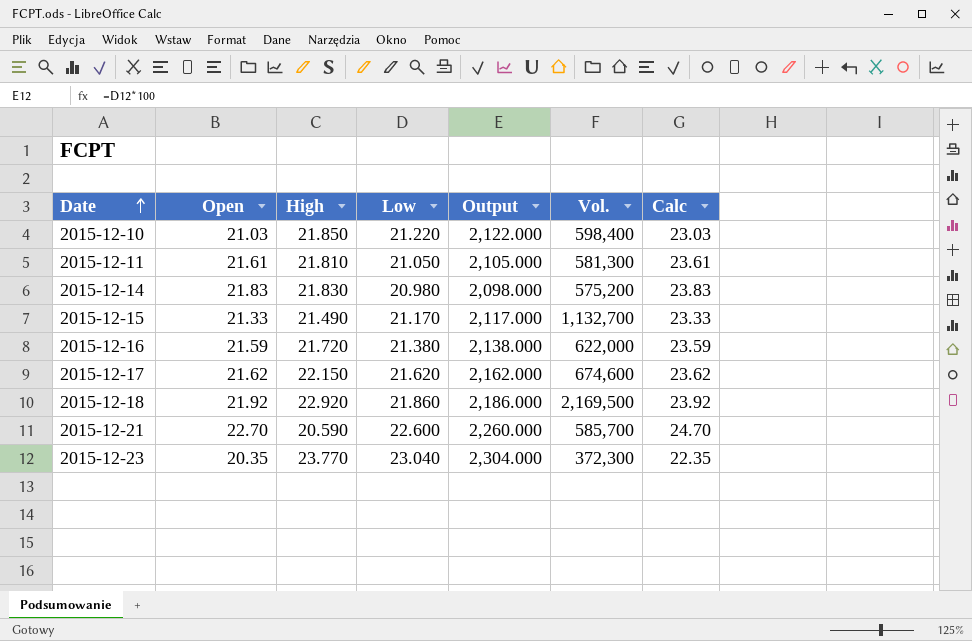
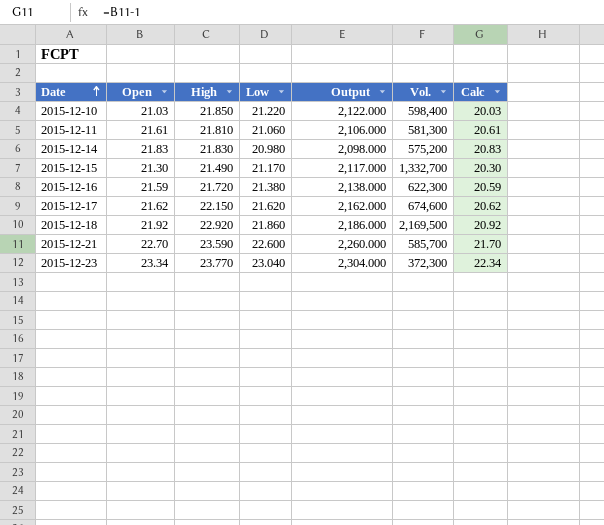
column Calc | formula: [Open] + 2 -> [Open] - 1
2015-12-11 | Low: 21.050 -> 21.060
2015-12-11 | Output: 2,105.000 -> 2,106.000
2015-12-15 | Open: 21.33 -> 21.30
2015-12-15 | Vol.: 1,132,700 -> 1,332,700
2015-12-16 | Vol.: 622,000 -> 622,300
2015-12-21 | High: 20.590 -> 23.590
2015-12-23 | Open: 20.35 -> 23.34

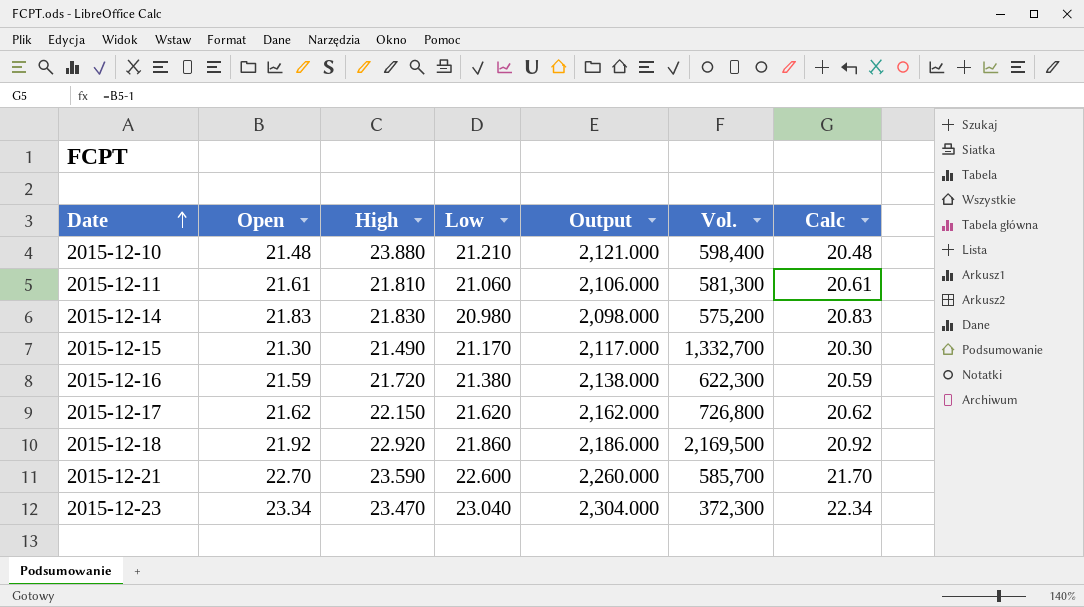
2015-12-10 | Open: 21.03 -> 21.48
2015-12-10 | High: 21.850 -> 23.880
2015-12-10 | Low: 21.220 -> 21.210
2015-12-10 | Output: 2,122.000 -> 2,121.000
2015-12-10 | Calc: 20.03 -> 20.48
2015-12-17 | Vol.: 674,600 -> 726,800
2015-12-23 | High: 23.770 -> 23.470

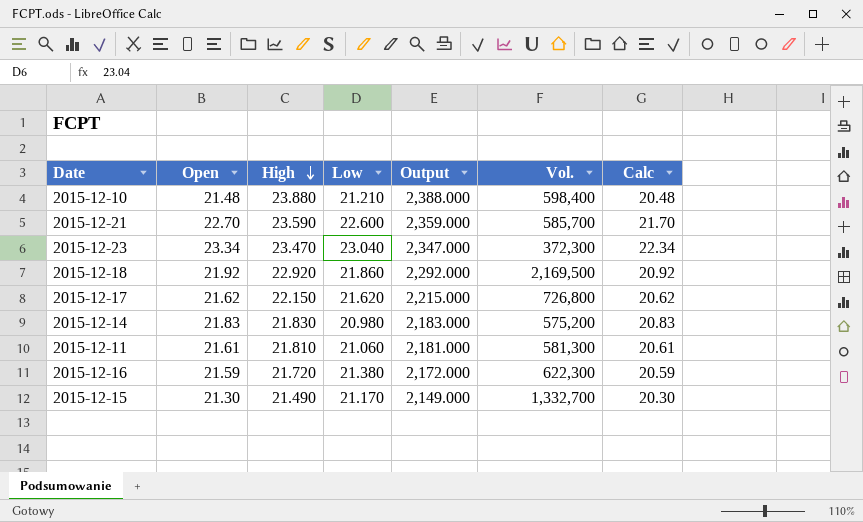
row order: Date ascending -> High descending
column Output | formula: [Low] * 100 -> [High] * 100

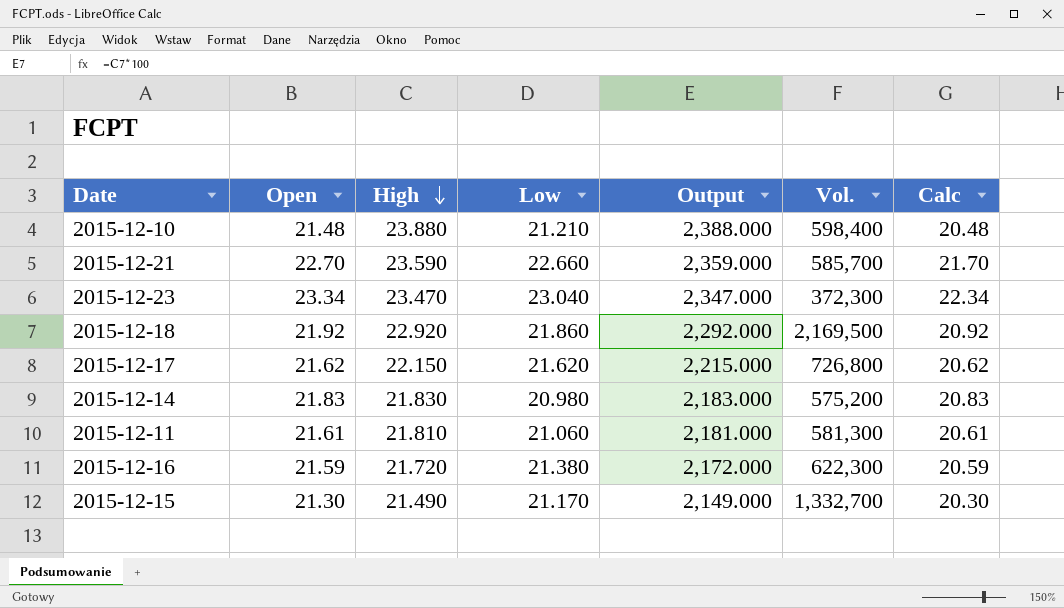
2015-12-21 | Low: 22.600 -> 22.660

